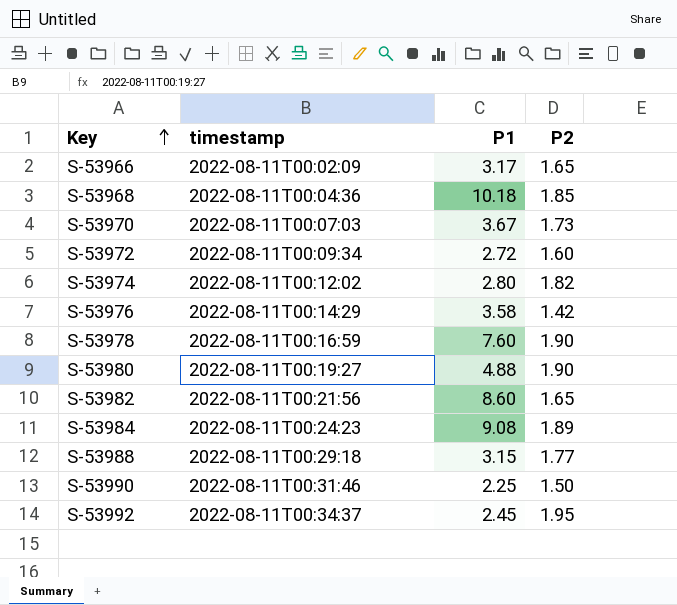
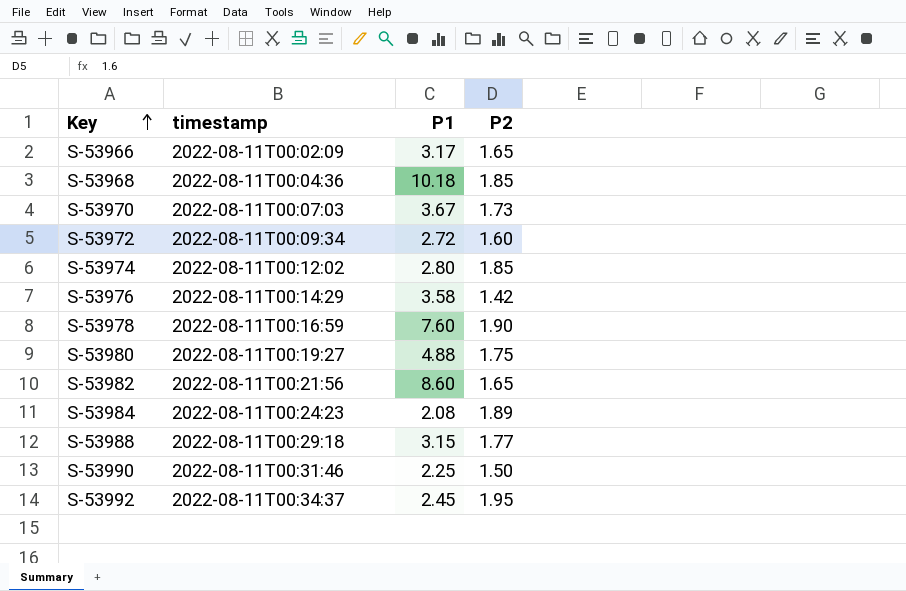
S-53974 | P2: 1.82 -> 1.85
S-53980 | P2: 1.90 -> 1.75
S-53984 | P1: 9.08 -> 2.08

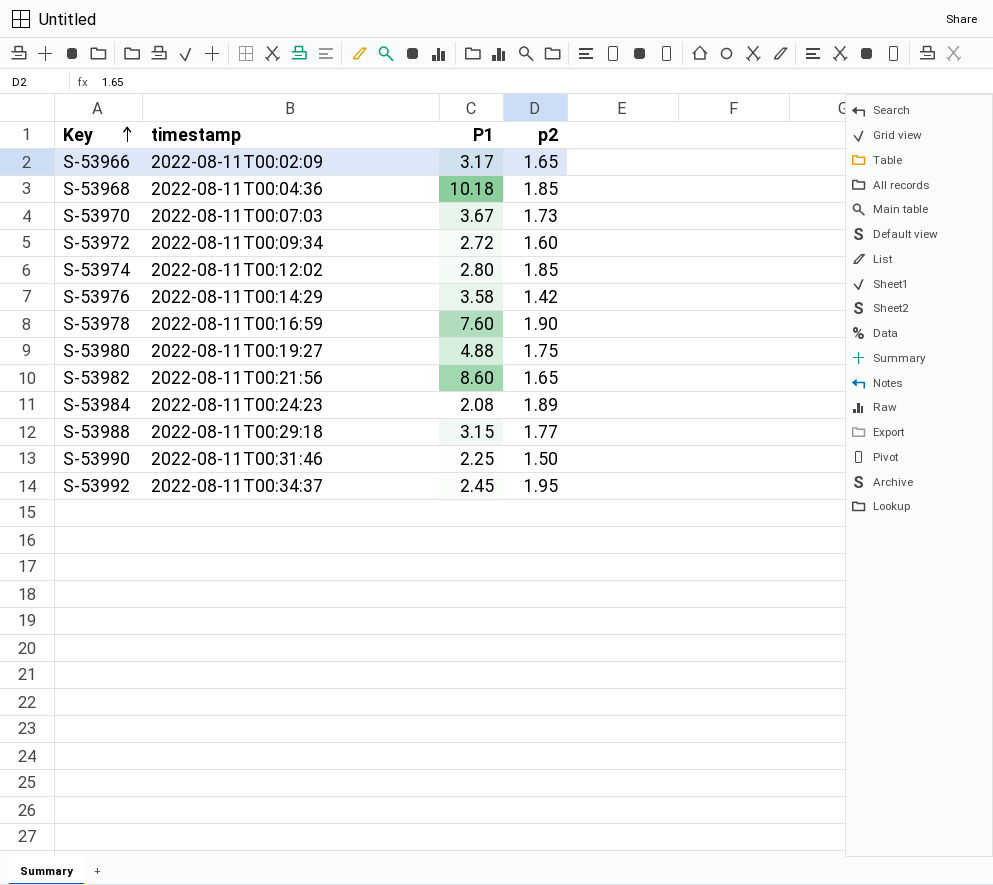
column name: P2 -> p2

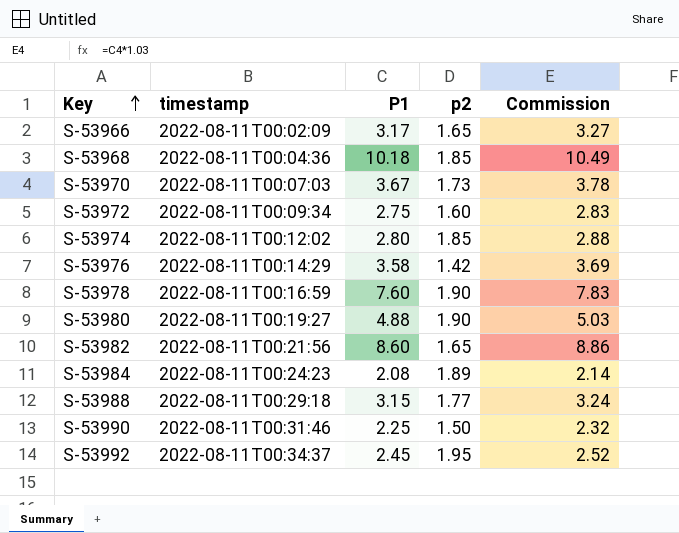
column Commission | formula: none -> [P1] * 1.03
S-53972 | P1: 2.72 -> 2.75
S-53980 | p2: 1.75 -> 1.90

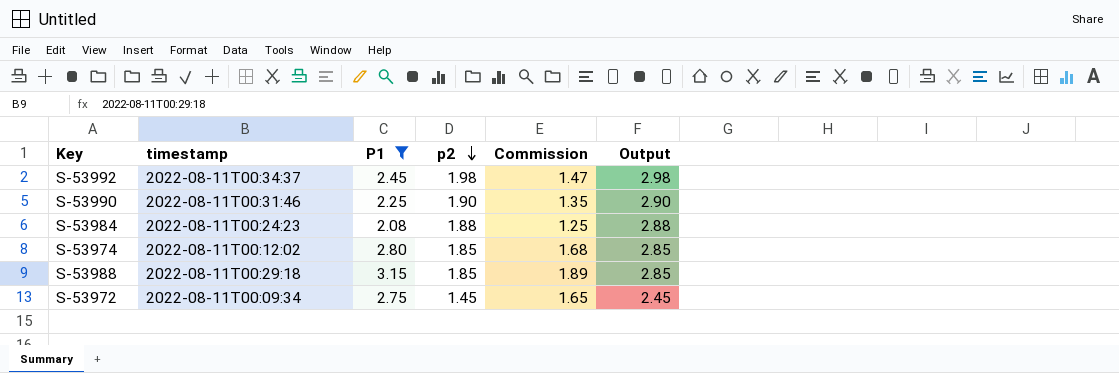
filter: none -> P1 <= 3.15
row order: Key ascending -> p2 descending
column Commission | formula: [P1] * 1.03 -> [P1] * 0.6
column Output | formula: none -> [p2] + 1
S-53992 | p2: 1.95 -> 1.98
S-53990 | p2: 1.50 -> 1.90
S-53984 | p2: 1.89 -> 1.88
S-53988 | p2: 1.77 -> 1.85
S-53972 | p2: 1.60 -> 1.45

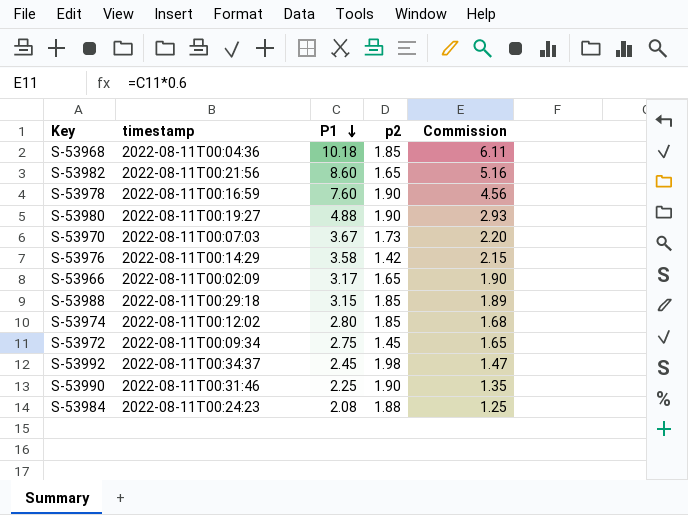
filter: P1 <= 3.15 -> none
row order: p2 descending -> P1 descending
column Output | formula: [p2] + 1 -> none

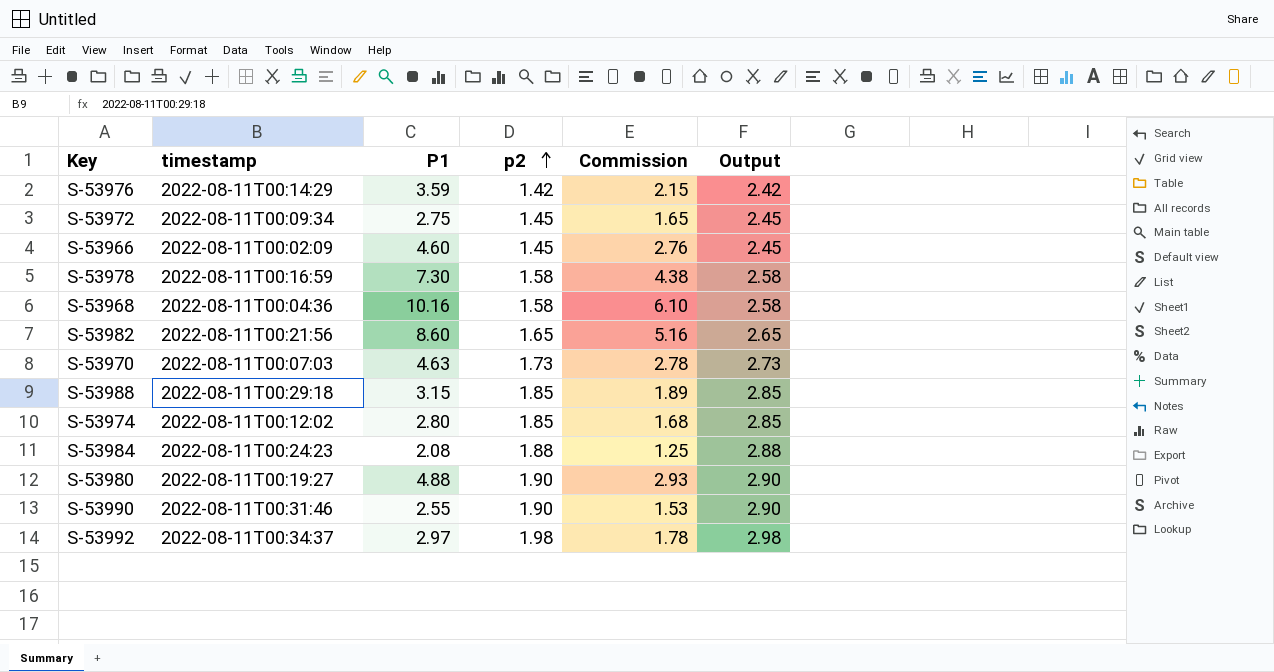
row order: P1 descending -> p2 ascending
column Output | formula: none -> [p2] + 1
S-53976 | P1: 3.58 -> 3.59
S-53966 | P1: 3.17 -> 4.60
S-53966 | p2: 1.65 -> 1.45
S-53966 | Commission: 1.90 -> 2.76
S-53978 | P1: 7.60 -> 7.30
S-53978 | p2: 1.90 -> 1.58
S-53978 | Commission: 4.56 -> 4.38
S-53968 | P1: 10.18 -> 10.16
S-53968 | p2: 1.85 -> 1.58
S-53968 | Commission: 6.11 -> 6.10
S-53970 | P1: 3.67 -> 4.63
S-53970 | Commission: 2.20 -> 2.78
S-53990 | P1: 2.25 -> 2.55
S-53990 | Commission: 1.35 -> 1.53
S-53992 | P1: 2.45 -> 2.97
S-53992 | Commission: 1.47 -> 1.78

